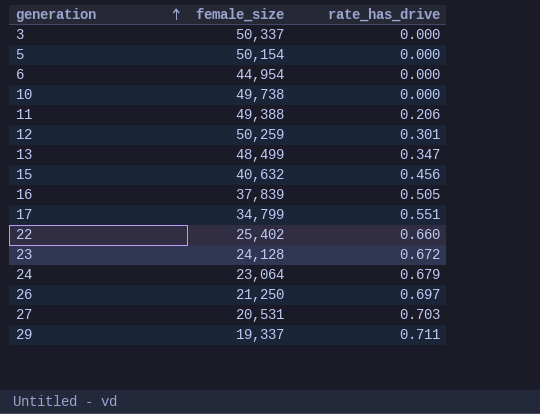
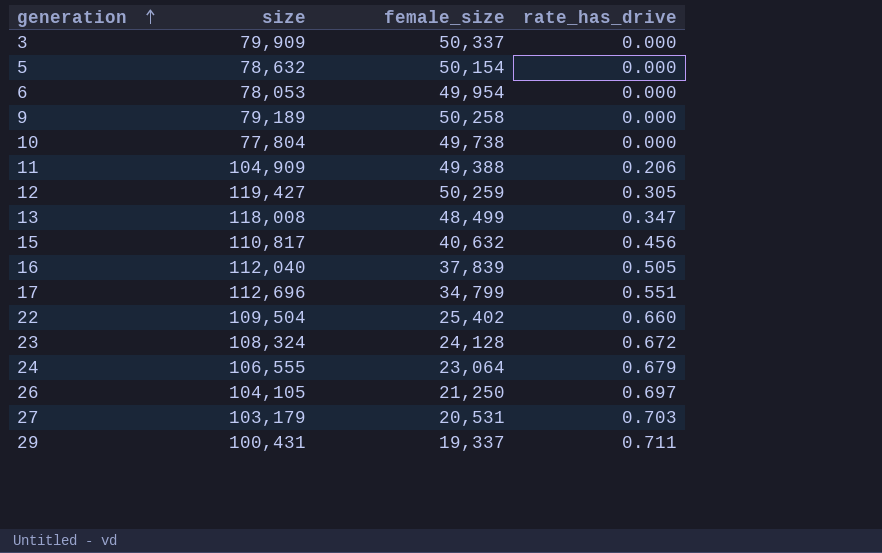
column size | position: none -> 2
6 | female_size: 44,954 -> 49,954
row 9: none -> 79,189 | 50,258 | 0.000
12 | rate_has_drive: 0.301 -> 0.305

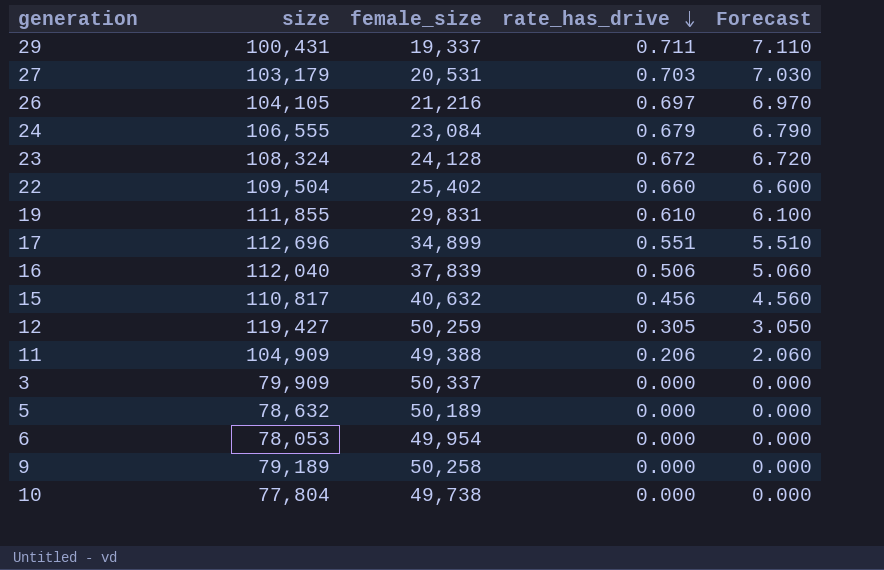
row order: generation ascending -> rate_has_drive descending
column Forecast | formula: none -> [rate_has_drive] * 10
row 13: 118,008 | 48,499 | 0.347 -> none
26 | female_size: 21,250 -> 21,216
24 | female_size: 23,064 -> 23,084
row 19: none -> 111,855 | 29,831 | 0.610 | 6.100
17 | female_size: 34,799 -> 34,899
16 | rate_has_drive: 0.505 -> 0.506
5 | female_size: 50,154 -> 50,189

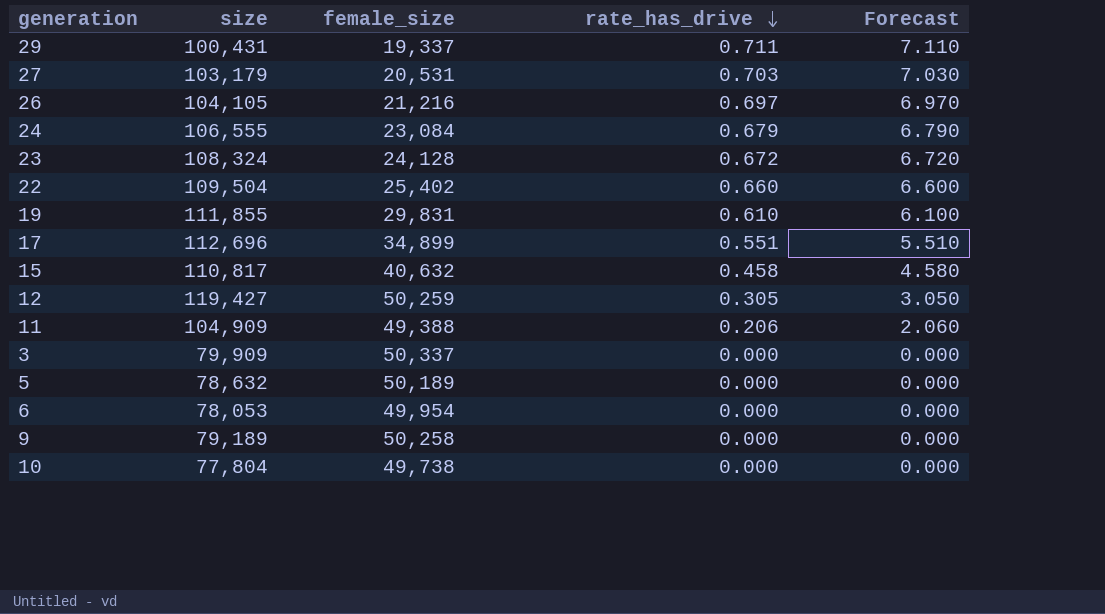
row 16: 112,040 | 37,839 | 0.506 | 5.060 -> none
15 | rate_has_drive: 0.456 -> 0.458
15 | Forecast: 4.560 -> 4.580

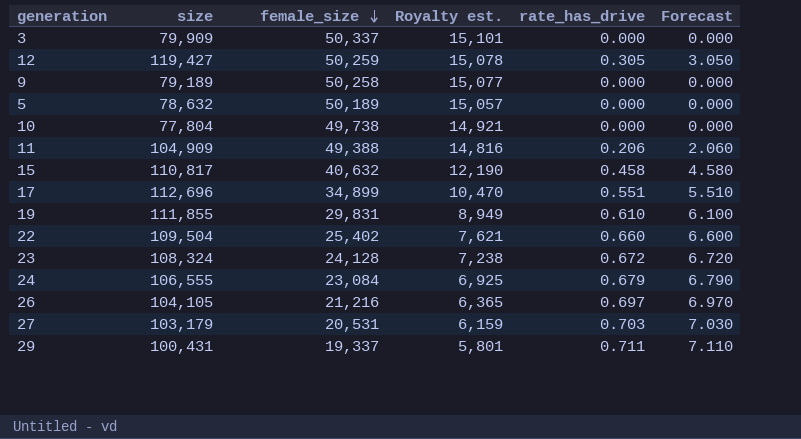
row order: rate_has_drive descending -> female_size descending
column Royalty est. | formula: none -> [female_size] * 0.3
row 6: 78,053 | 49,954 | 0.000 | 0.000 -> none

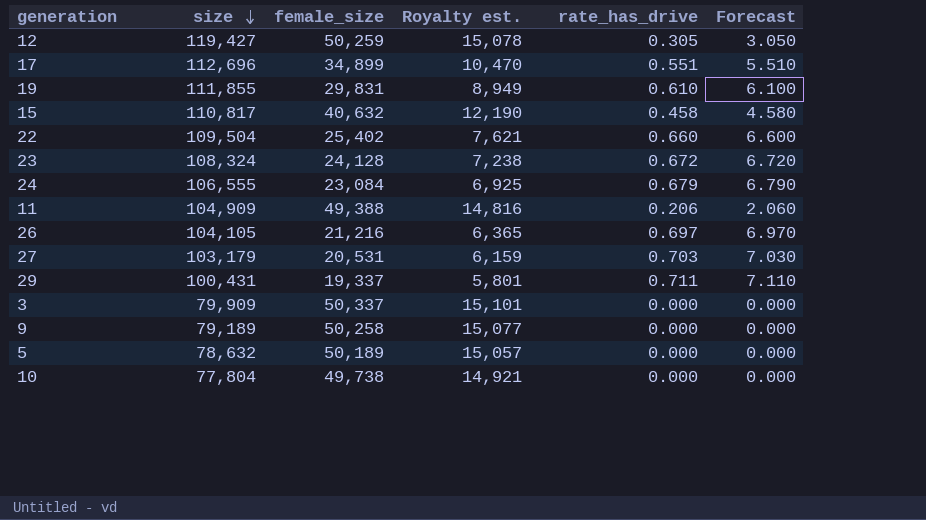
row order: female_size descending -> size descending

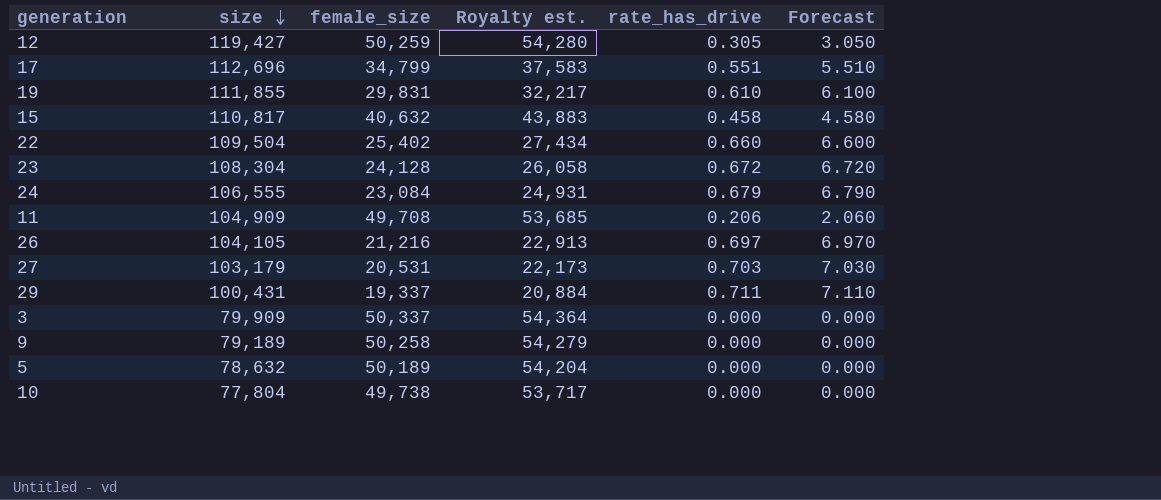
column Royalty est. | formula: [female_size] * 0.3 -> [female_size] * 1.08
17 | female_size: 34,899 -> 34,799
23 | size: 108,324 -> 108,304
11 | female_size: 49,388 -> 49,708

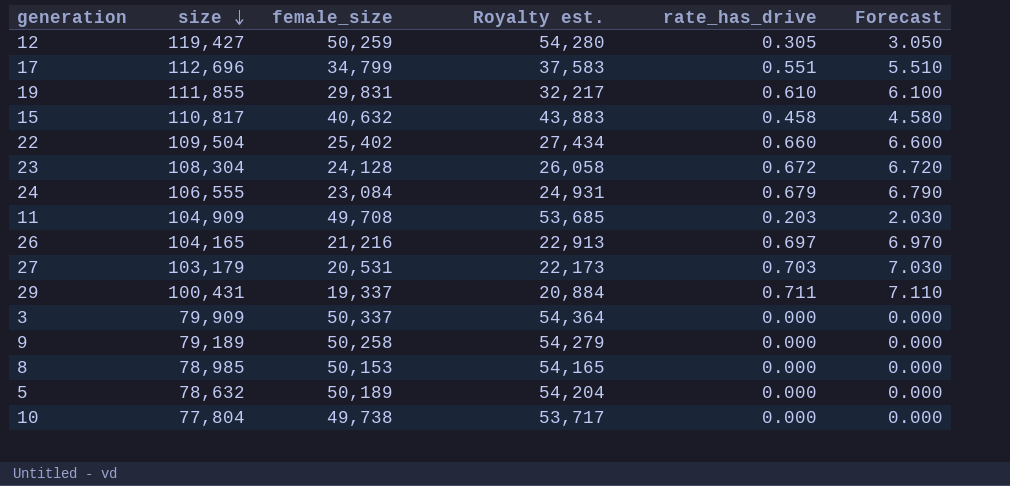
11 | rate_has_drive: 0.206 -> 0.203
11 | Forecast: 2.060 -> 2.030
26 | size: 104,105 -> 104,165
row 8: none -> 78,985 | 50,153 | 54,165 | 0.000 | 0.000

